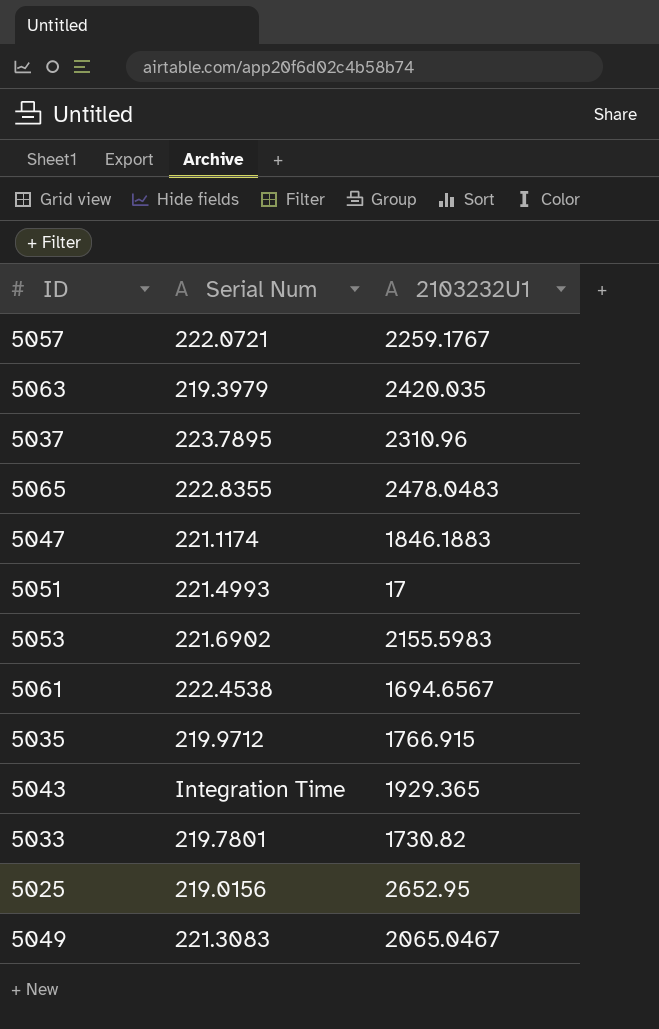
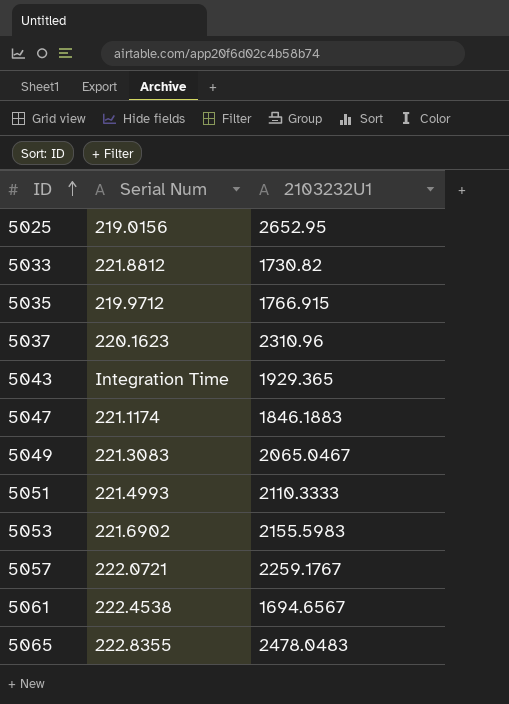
row order: none -> ID ascending
row 5063: 219.3979 | 2420.035 -> none
5033 | Serial Num: 219.7801 -> 221.8812
5037 | Serial Num: 223.7895 -> 220.1623
5051 | 2103232U1: 17 -> 2110.3333

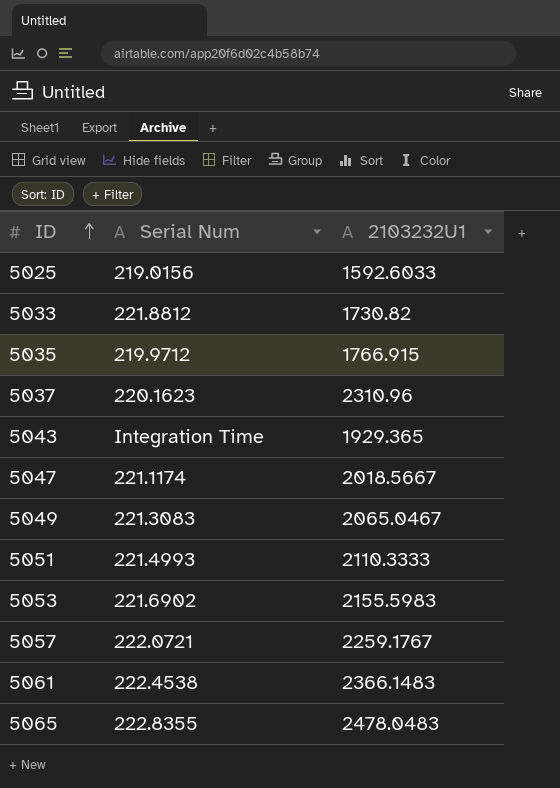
5025 | 2103232U1: 2652.95 -> 1592.6033
5047 | 2103232U1: 1846.1883 -> 2018.5667
5061 | 2103232U1: 1694.6567 -> 2366.1483

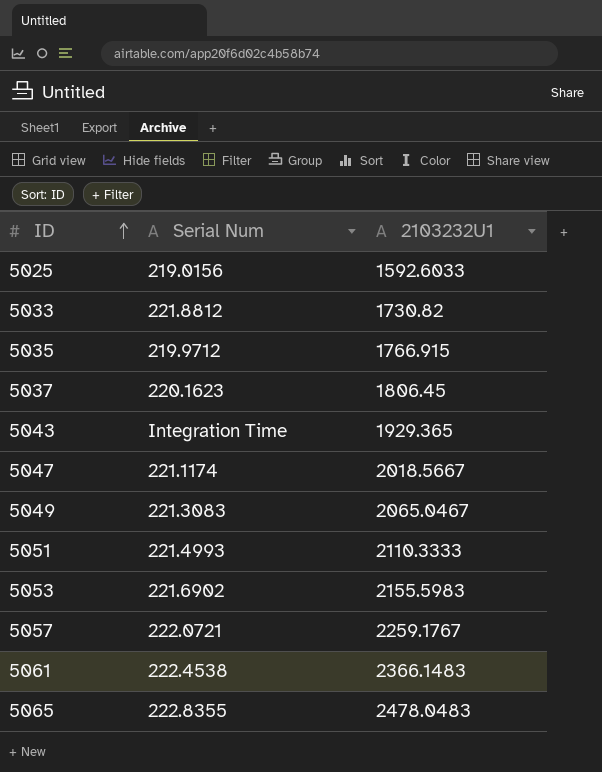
5037 | 2103232U1: 2310.96 -> 1806.45

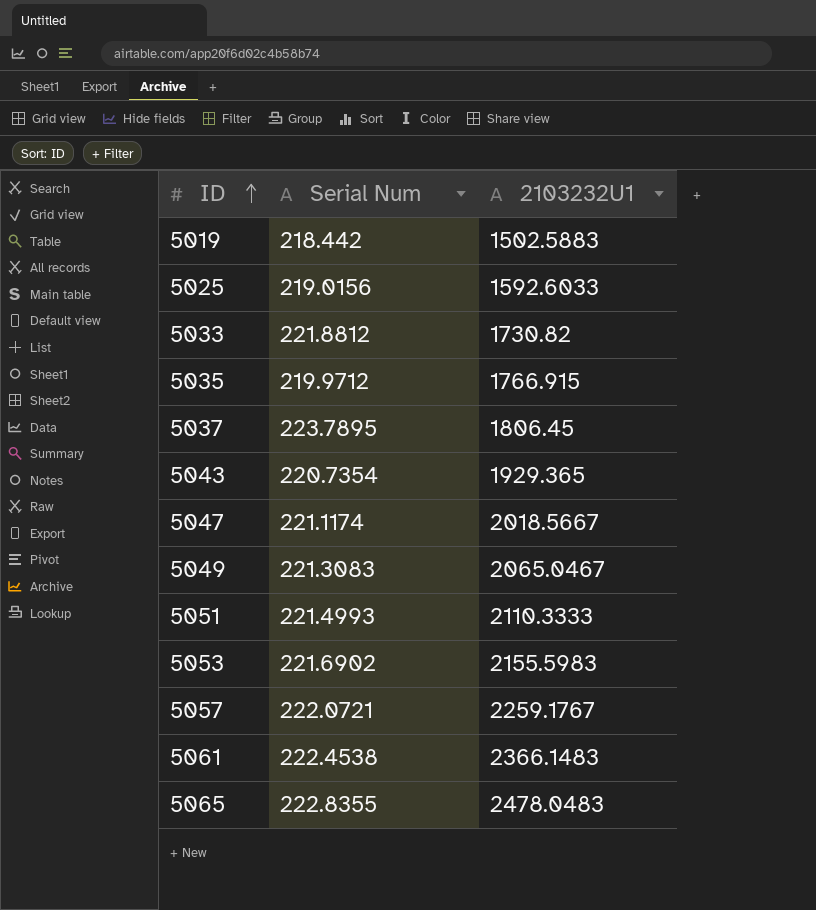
row 5019: none -> 218.442 | 1502.5883
5037 | Serial Num: 220.1623 -> 223.7895
5043 | Serial Num: Integration Time -> 220.7354

